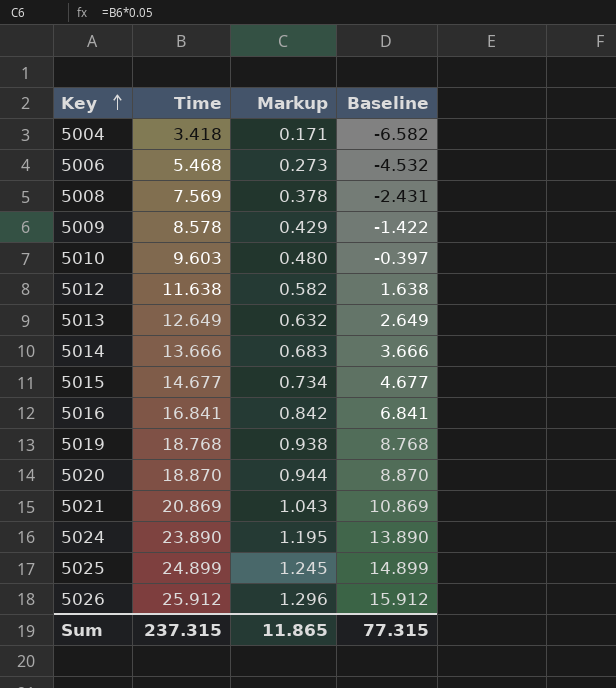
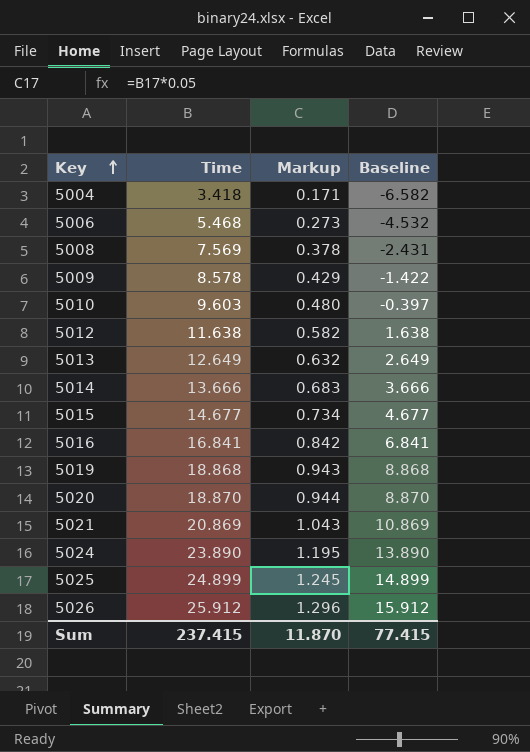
5019 | Time: 18.768 -> 18.868
5019 | Markup: 0.938 -> 0.943
5019 | Baseline: 8.768 -> 8.868
Sum | Time: 237.315 -> 237.415
Sum | Markup: 11.865 -> 11.870
Sum | Baseline: 77.315 -> 77.415

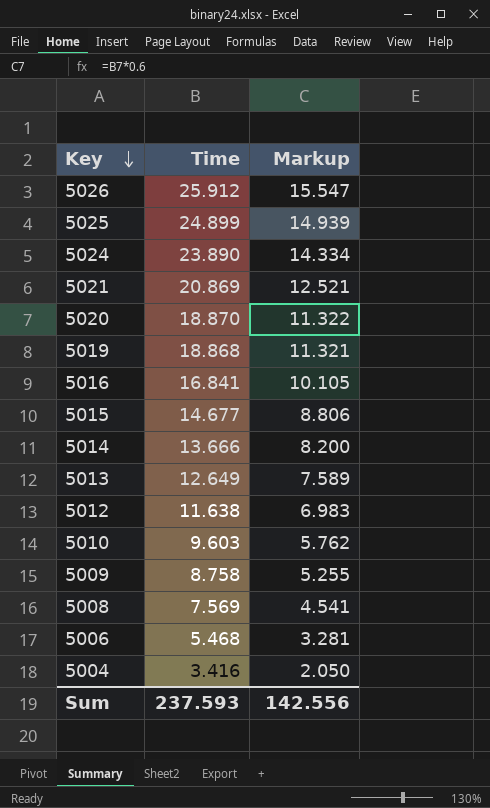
row order: Key ascending -> Key descending
column Baseline | formula: [Time] - 10 -> none
column Markup | formula: [Time] * 0.05 -> [Time] * 0.6
5009 | Time: 8.578 -> 8.758
5004 | Time: 3.418 -> 3.416
Sum | Time: 237.415 -> 237.593
Sum | Markup: 11.870 -> 142.556

